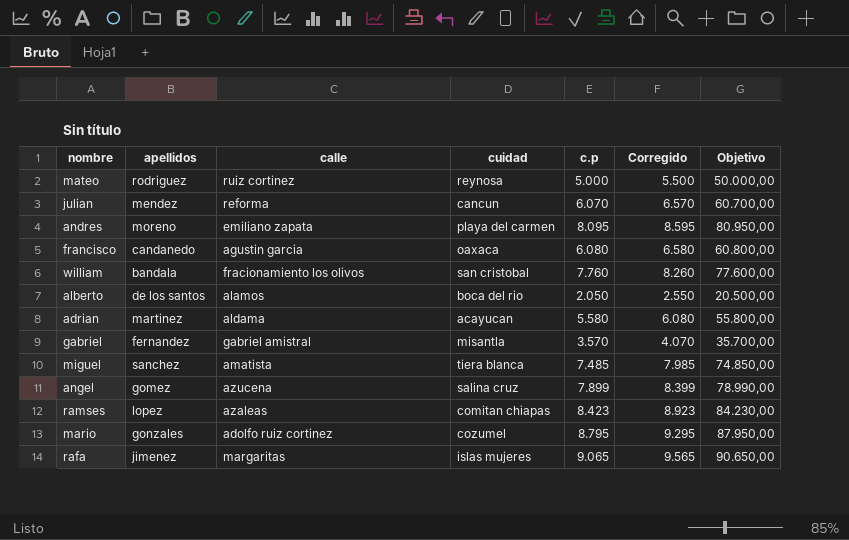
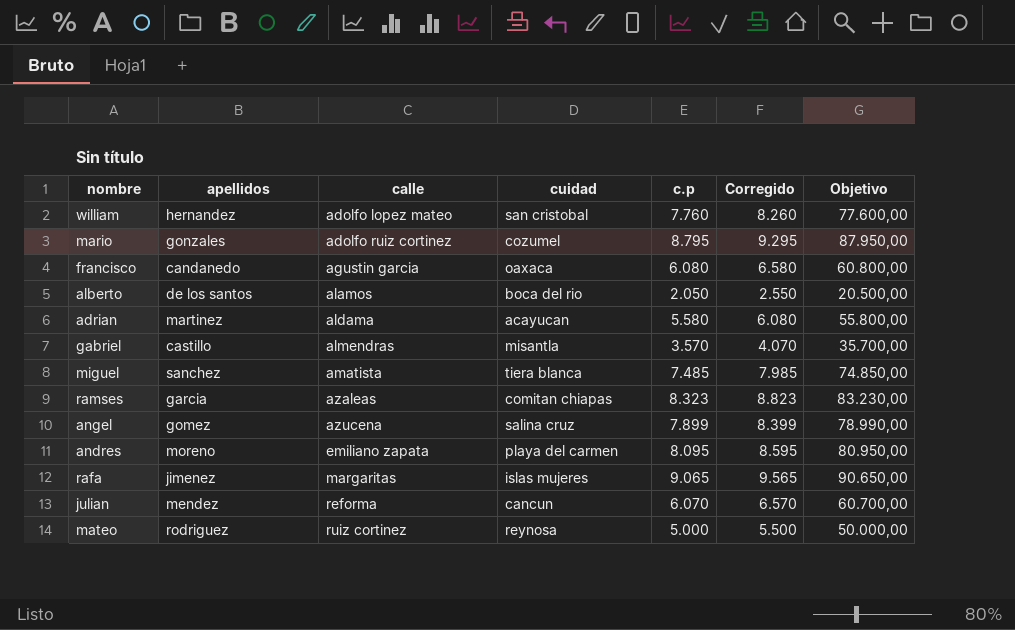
row order: none -> calle ascending
william | apellidos: bandala -> hernandez
william | calle: fracionamiento los olivos -> adolfo lopez mateo
gabriel | apellidos: fernandez -> castillo
gabriel | calle: gabriel amistral -> almendras
ramses | apellidos: lopez -> garcia
ramses | c.p: 8.423 -> 8.323
ramses | Corregido: 8.923 -> 8.823
ramses | Objetivo: 84.230,00 -> 83.230,00

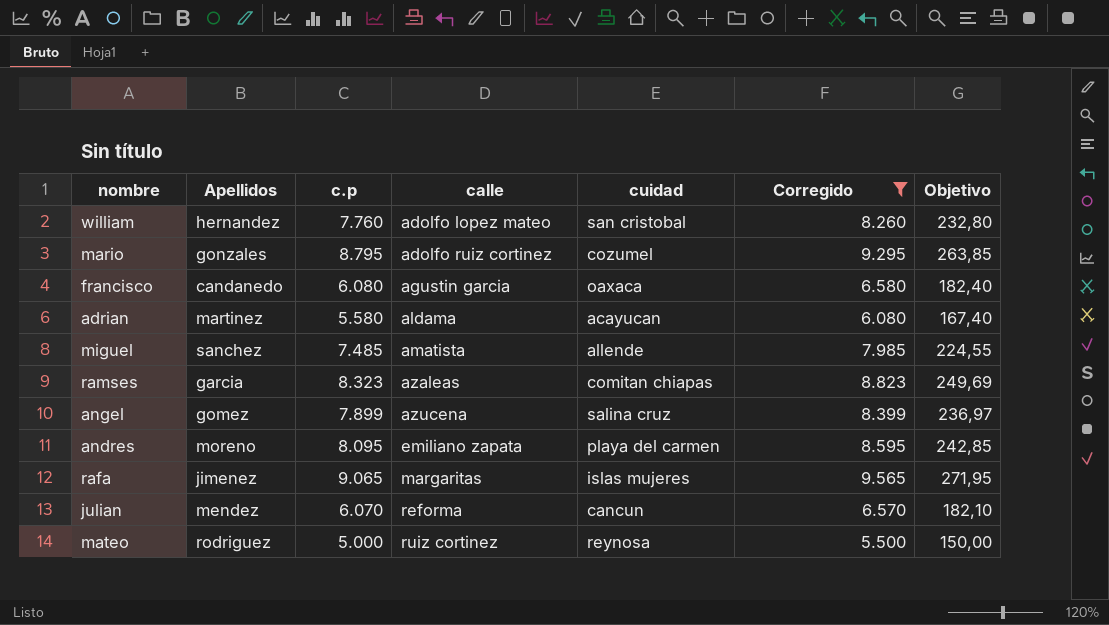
filter: none -> Corregido >= 5.500
column name: apellidos -> Apellidos
column c.p | position: 5 -> 3
column Objetivo | formula: [c.p] * 10 -> [c.p] * 0,03
miguel | cuidad: tiera blanca -> allende

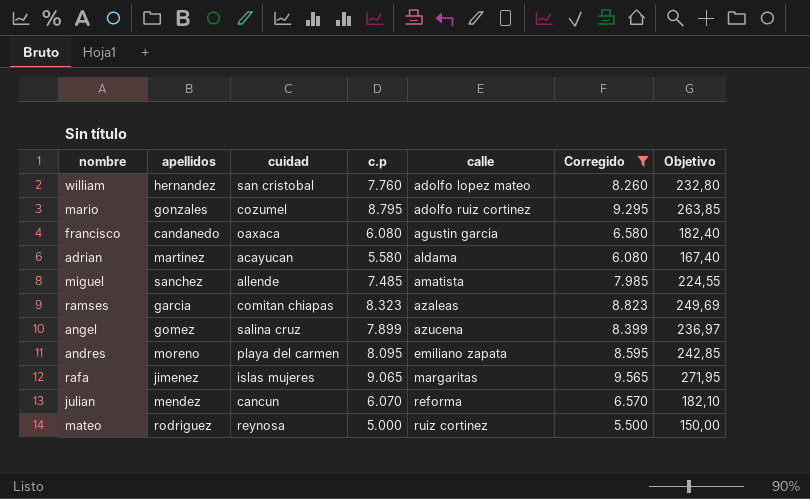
column name: Apellidos -> apellidos
column cuidad | position: 5 -> 3

